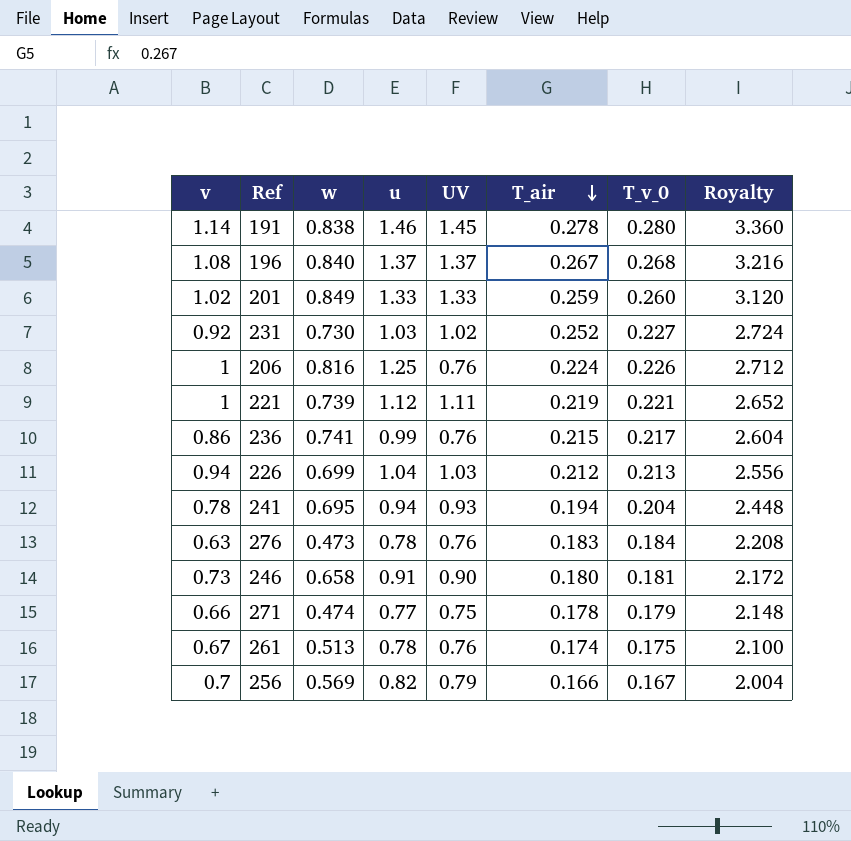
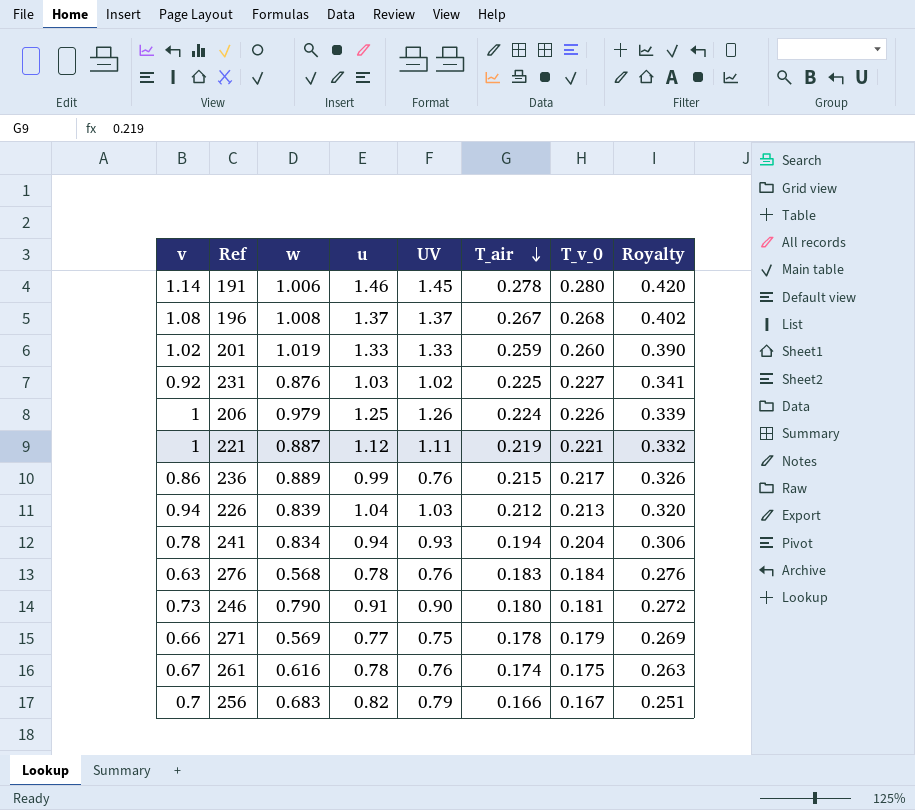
column Royalty | formula: [T_v_0] * 12 -> [T_v_0] * 1.5
191 | w: 0.838 -> 1.006
196 | w: 0.840 -> 1.008
201 | w: 0.849 -> 1.019
231 | w: 0.730 -> 0.876
231 | T_air: 0.252 -> 0.225
206 | w: 0.816 -> 0.979
206 | UV: 0.76 -> 1.26
221 | w: 0.739 -> 0.887
236 | w: 0.741 -> 0.889
226 | w: 0.699 -> 0.839
241 | w: 0.695 -> 0.834
276 | w: 0.473 -> 0.568
246 | w: 0.658 -> 0.790
271 | w: 0.474 -> 0.569
261 | w: 0.513 -> 0.616
256 | w: 0.569 -> 0.683

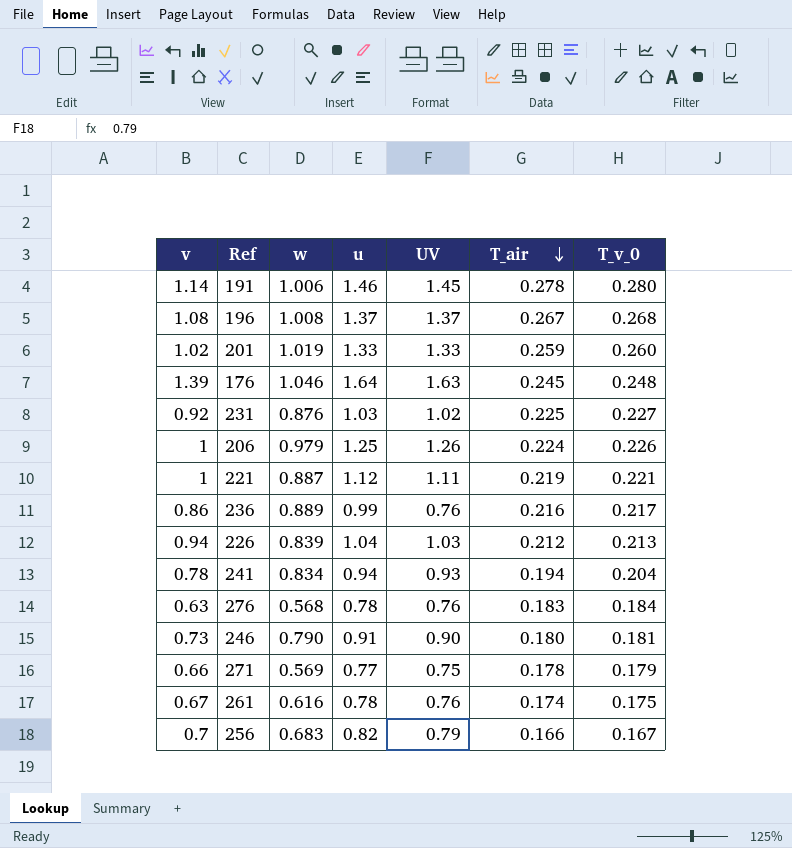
column Royalty | formula: [T_v_0] * 1.5 -> none
row 176: none -> 1.39 | 1.046 | 1.64 | 1.63 | 0.245 | 0.248
236 | T_air: 0.215 -> 0.216

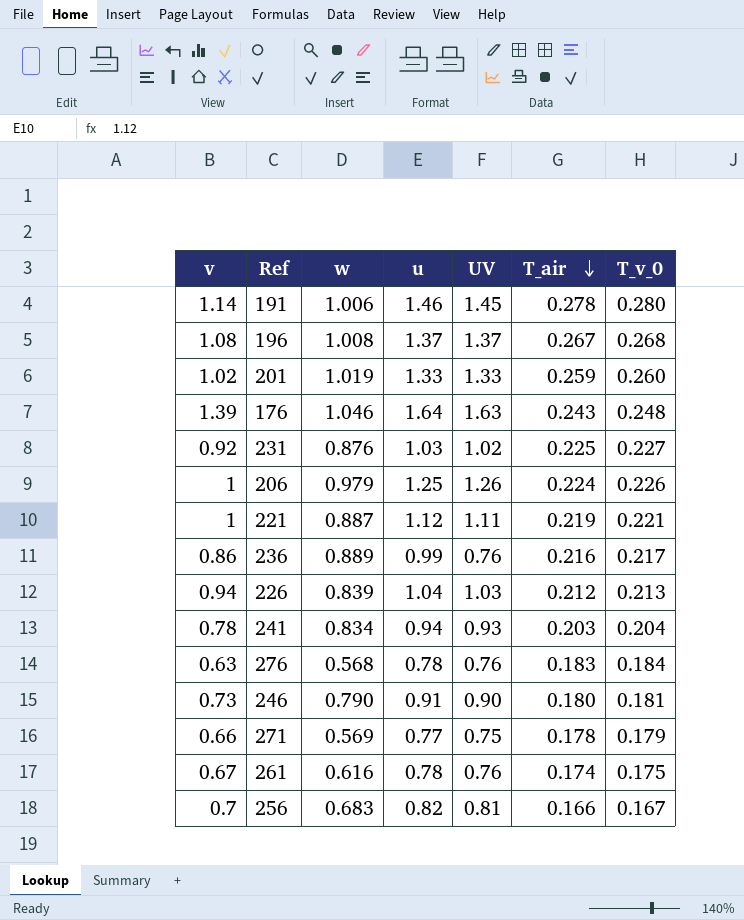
176 | T_air: 0.245 -> 0.243
241 | T_air: 0.194 -> 0.203
256 | UV: 0.79 -> 0.81

